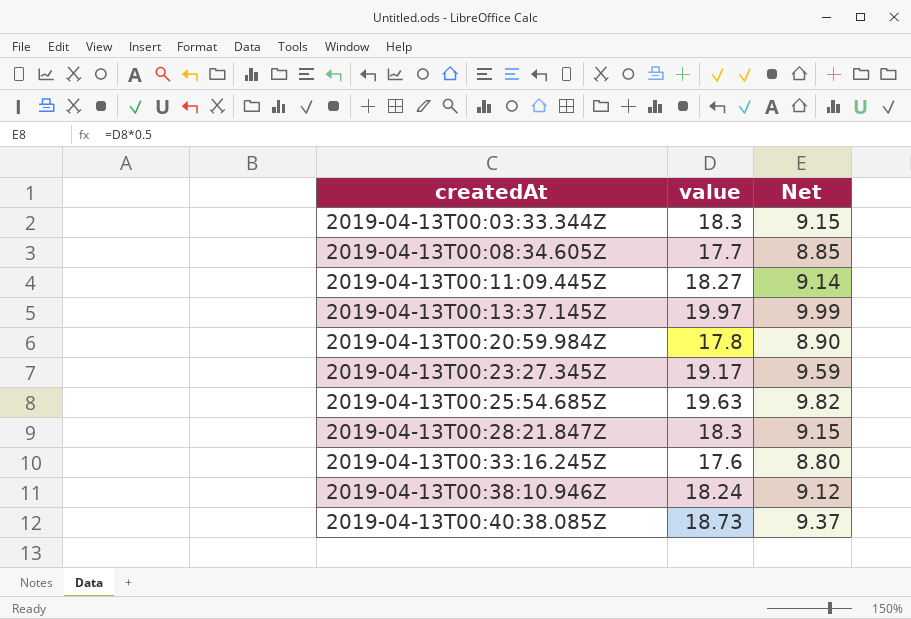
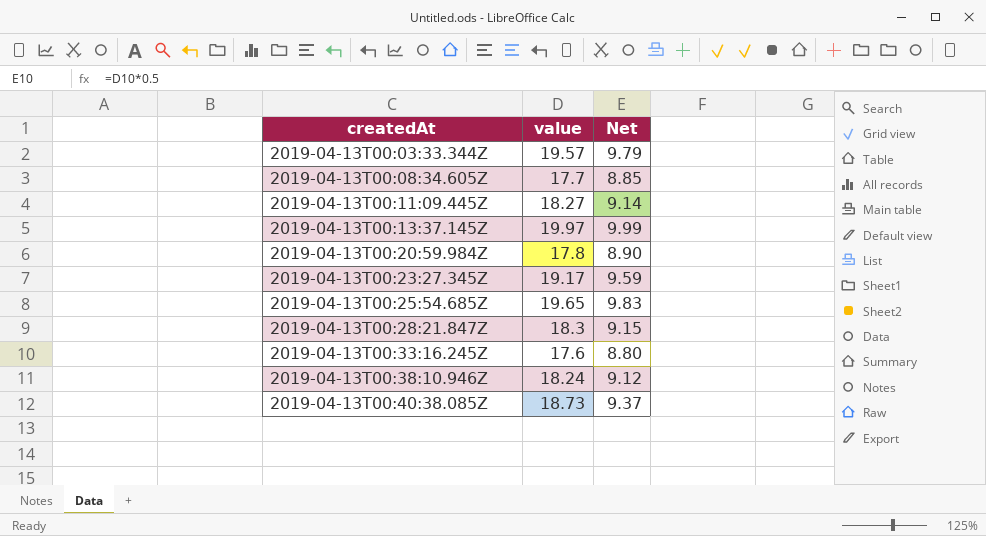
2019-04-13T00:03:33.344Z | value: 18.3 -> 19.57
2019-04-13T00:03:33.344Z | Net: 9.15 -> 9.79
2019-04-13T00:25:54.685Z | value: 19.63 -> 19.65
2019-04-13T00:25:54.685Z | Net: 9.82 -> 9.83

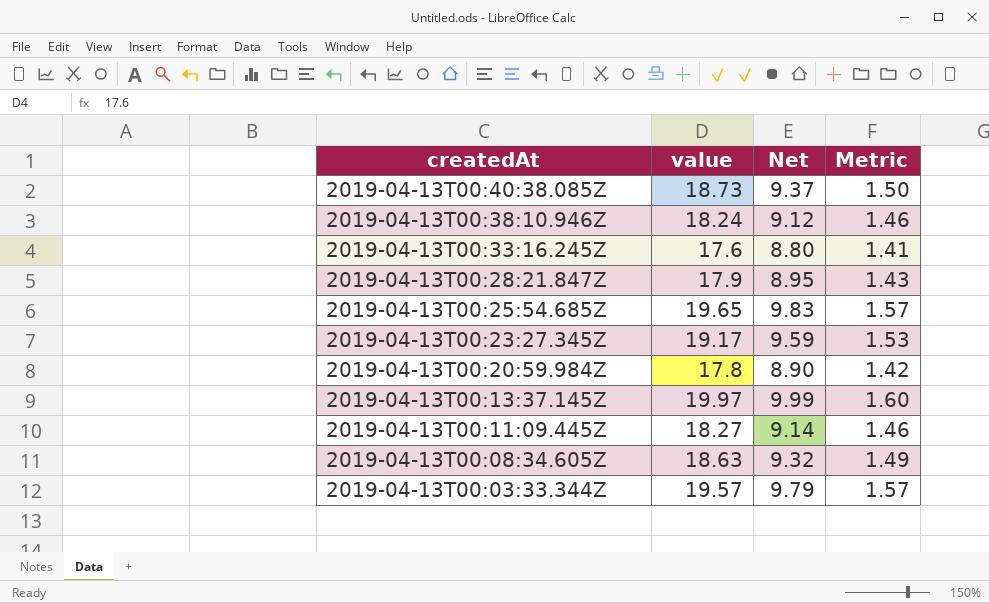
row order: createdAt ascending -> createdAt descending
column Metric | formula: none -> [value] * 0.08
2019-04-13T00:28:21.847Z | value: 18.3 -> 17.9
2019-04-13T00:28:21.847Z | Net: 9.15 -> 8.95
2019-04-13T00:08:34.605Z | value: 17.7 -> 18.63
2019-04-13T00:08:34.605Z | Net: 8.85 -> 9.32

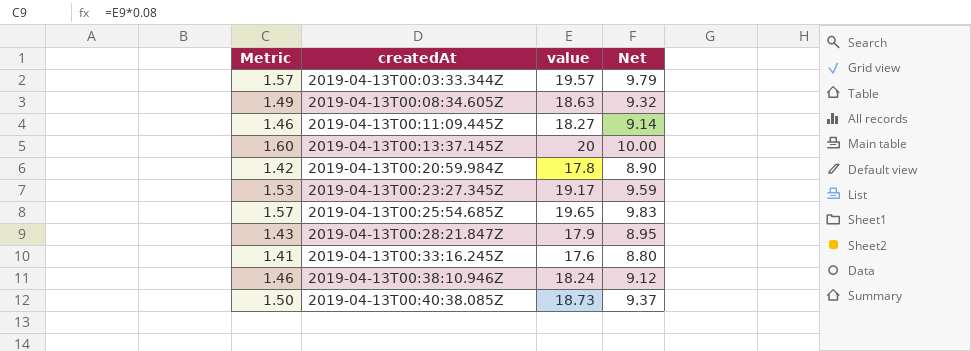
row order: createdAt descending -> createdAt ascending
column Metric | position: 4 -> 1
2019-04-13T00:13:37.145Z | value: 19.97 -> 20
2019-04-13T00:13:37.145Z | Net: 9.99 -> 10.00

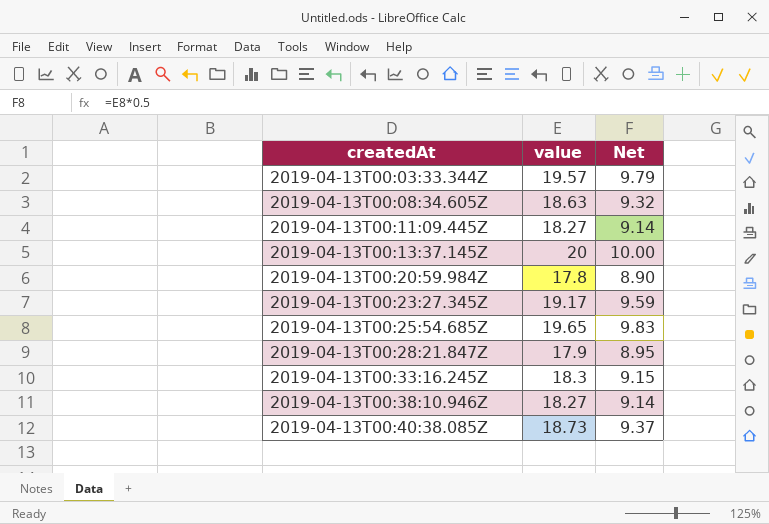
column Metric | formula: [value] * 0.08 -> none
2019-04-13T00:33:16.245Z | value: 17.6 -> 18.3
2019-04-13T00:33:16.245Z | Net: 8.80 -> 9.15
2019-04-13T00:38:10.946Z | value: 18.24 -> 18.27
2019-04-13T00:38:10.946Z | Net: 9.12 -> 9.14

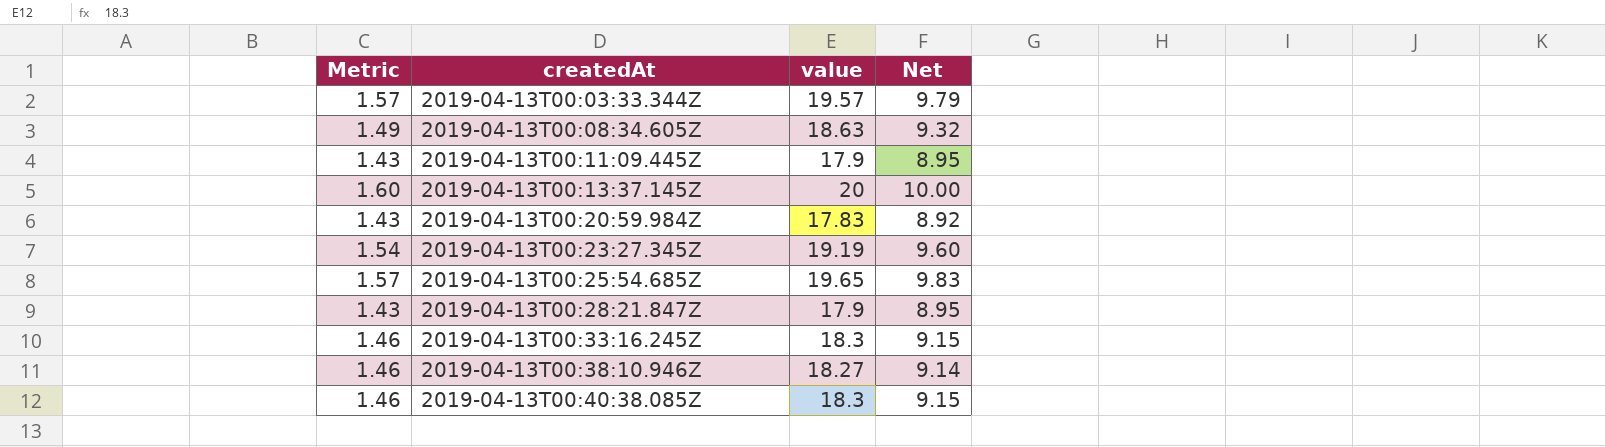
column Metric | formula: none -> [value] * 0.08
2019-04-13T00:11:09.445Z | value: 18.27 -> 17.9
2019-04-13T00:11:09.445Z | Net: 9.14 -> 8.95
2019-04-13T00:20:59.984Z | value: 17.8 -> 17.83
2019-04-13T00:20:59.984Z | Net: 8.90 -> 8.92
2019-04-13T00:23:27.345Z | value: 19.17 -> 19.19
2019-04-13T00:23:27.345Z | Net: 9.59 -> 9.60
2019-04-13T00:40:38.085Z | value: 18.73 -> 18.3
2019-04-13T00:40:38.085Z | Net: 9.37 -> 9.15

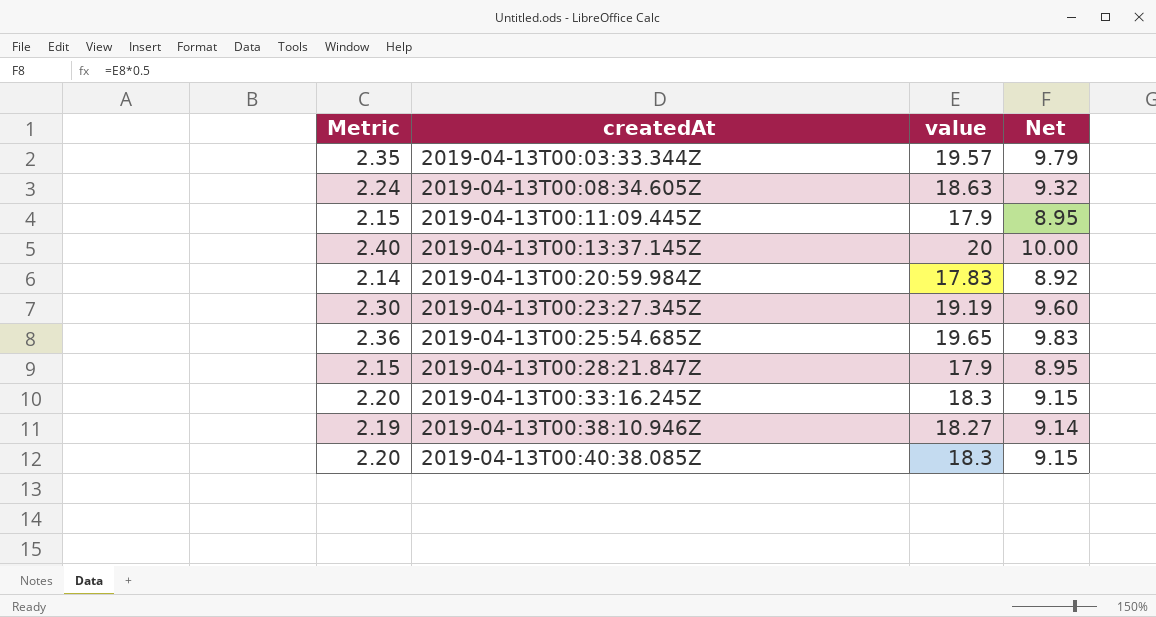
column Metric | formula: [value] * 0.08 -> [value] * 0.12

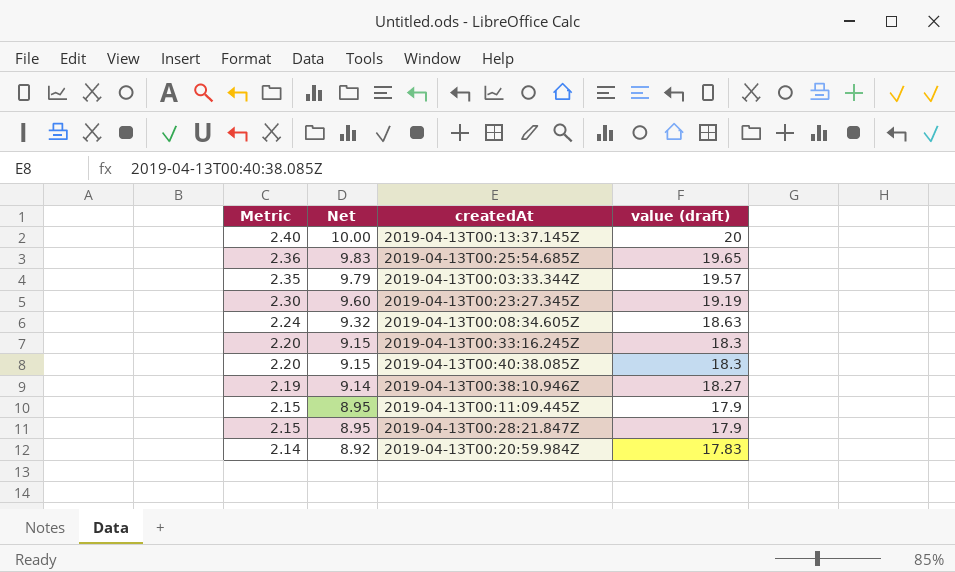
row order: createdAt ascending -> Metric descending
column Net | position: 4 -> 2
column name: value -> value (draft)

